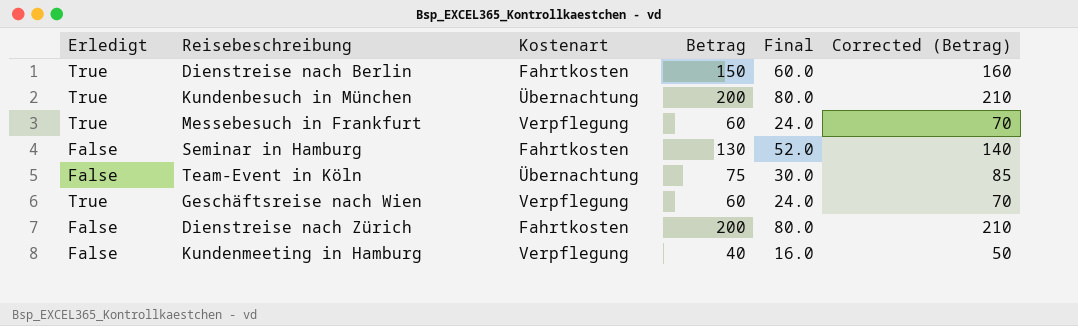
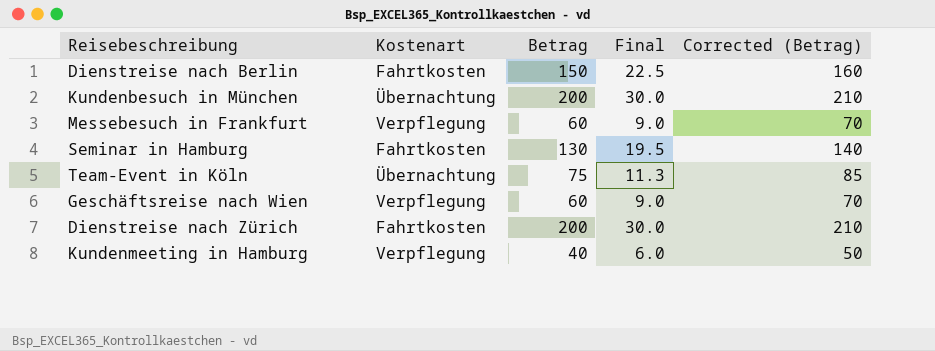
column Erledigt | position: 1 -> none
column Final | formula: [Betrag] * 0.4 -> [Betrag] * 0.15

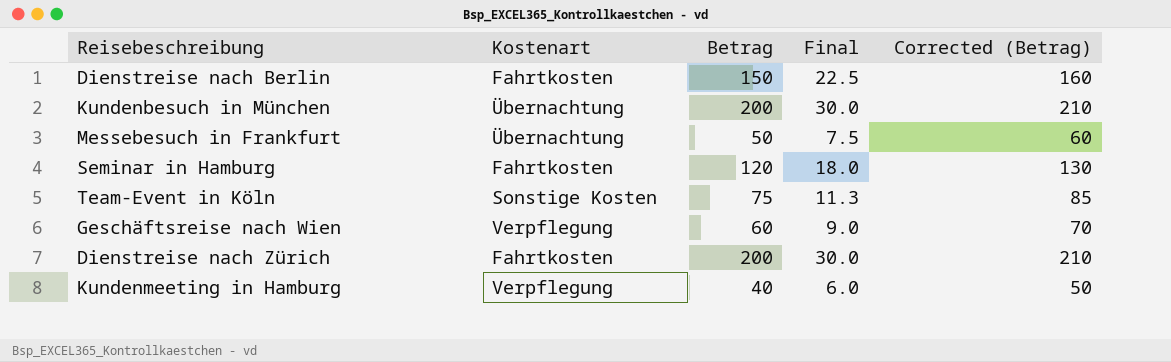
Messebesuch in Frankfurt | Kostenart: Verpflegung -> Übernachtung
Messebesuch in Frankfurt | Betrag: 60 -> 50
Messebesuch in Frankfurt | Final: 9.0 -> 7.5
Messebesuch in Frankfurt | Corrected (Betrag): 70 -> 60
Seminar in Hamburg | Betrag: 130 -> 120
Seminar in Hamburg | Final: 19.5 -> 18.0
Seminar in Hamburg | Corrected (Betrag): 140 -> 130
Team-Event in Köln | Kostenart: Übernachtung -> Sonstige Kosten

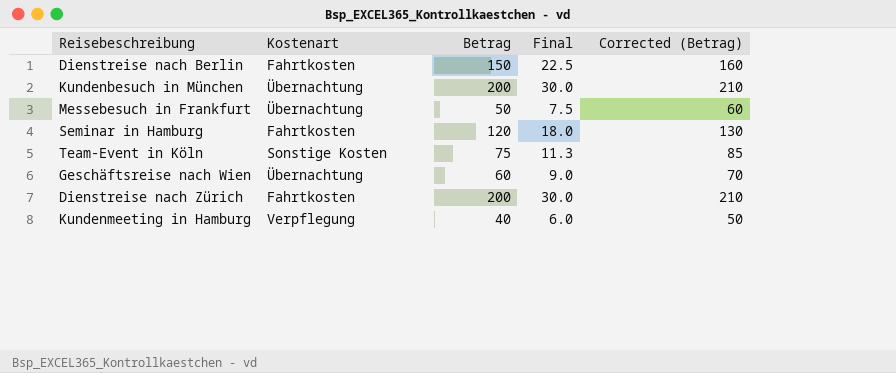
Geschäftsreise nach Wien | Kostenart: Verpflegung -> Übernachtung

